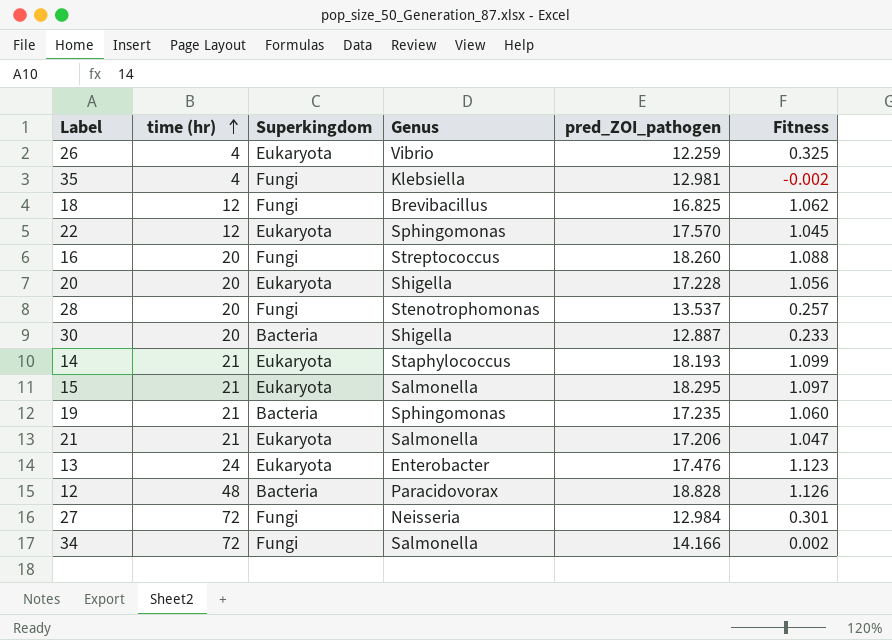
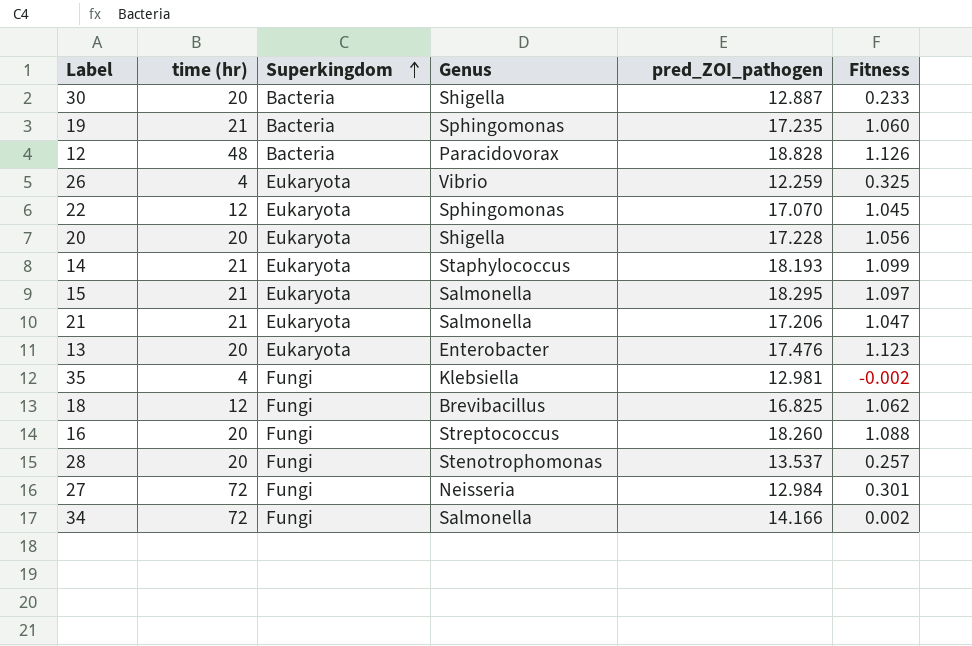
row order: time (hr) ascending -> Superkingdom ascending
22 | pred_ZOI_pathogen: 17.570 -> 17.070
13 | time (hr): 24 -> 20

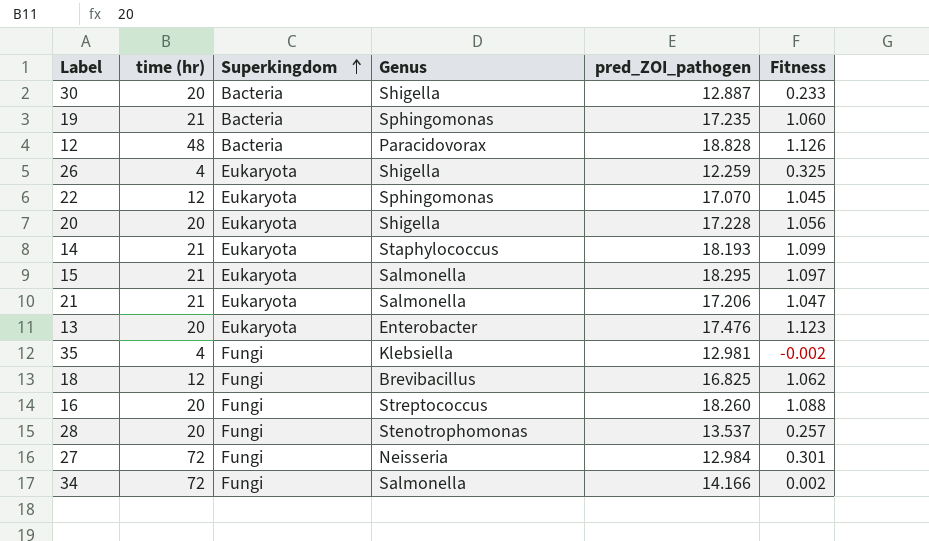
26 | Genus: Vibrio -> Shigella

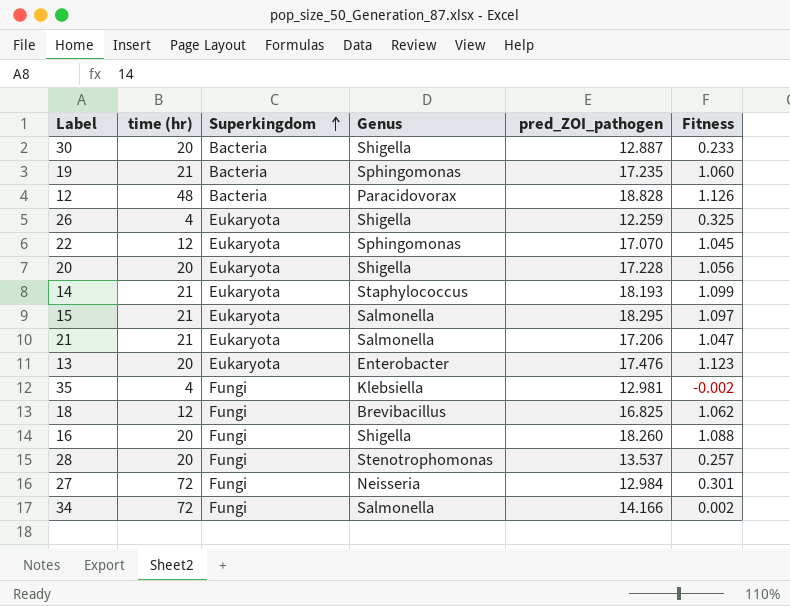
16 | Genus: Streptococcus -> Shigella

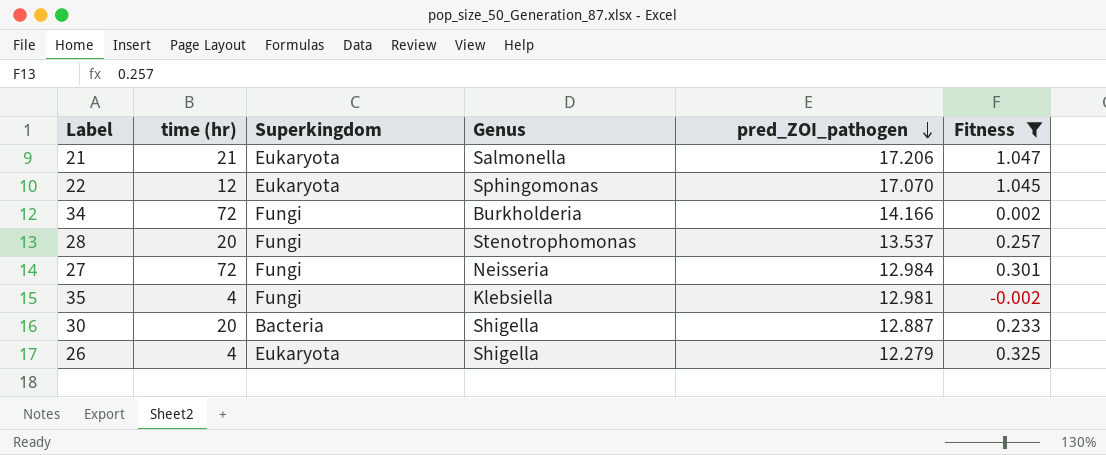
filter: none -> Fitness <= 1.047
row order: Superkingdom ascending -> pred_ZOI_pathogen descending
34 | Genus: Salmonella -> Burkholderia
26 | pred_ZOI_pathogen: 12.259 -> 12.279

